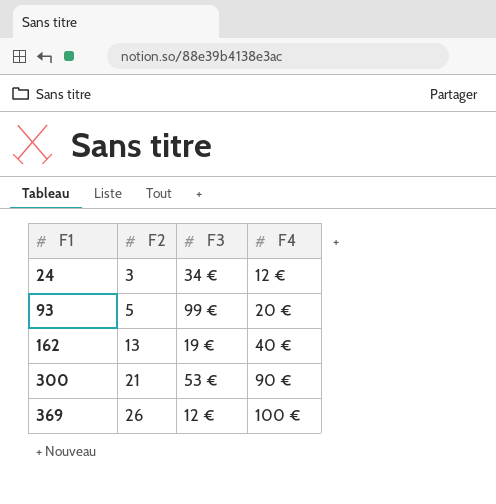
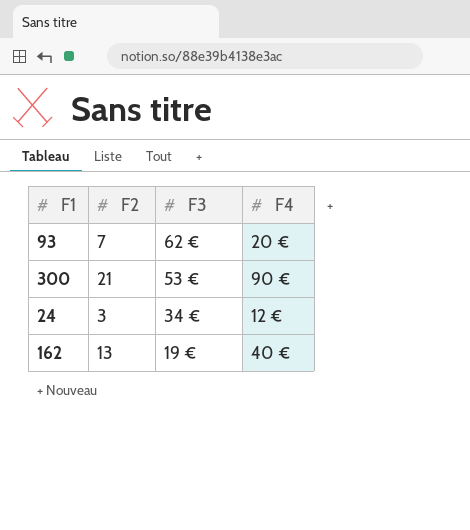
row order: F1 ascending -> F3 descending
row 369: 26 | 12 € | 100 € -> none
93 | F2: 5 -> 7
93 | F3: 99 € -> 62 €

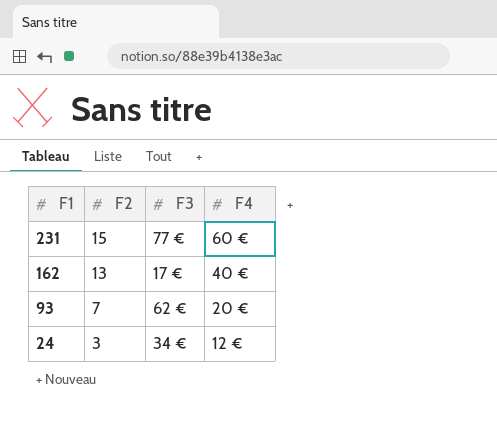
row order: F3 descending -> F1 descending
row 300: 21 | 53 € | 90 € -> none
row 231: none -> 15 | 77 € | 60 €
162 | F3: 19 € -> 17 €

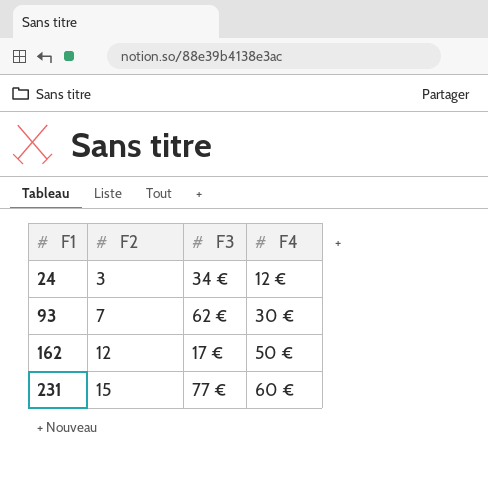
row order: F1 descending -> F1 ascending
93 | F4: 20 € -> 30 €
162 | F2: 13 -> 12
162 | F4: 40 € -> 50 €

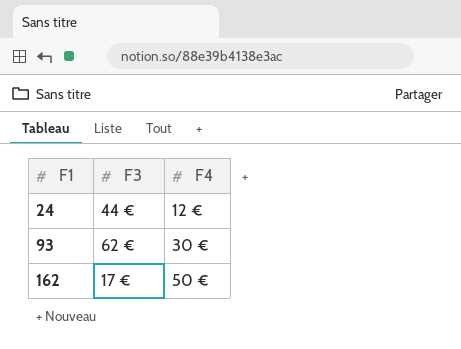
column F2 | position: 2 -> none
row 231: 15 | 77 € | 60 € -> none
24 | F3: 34 € -> 44 €

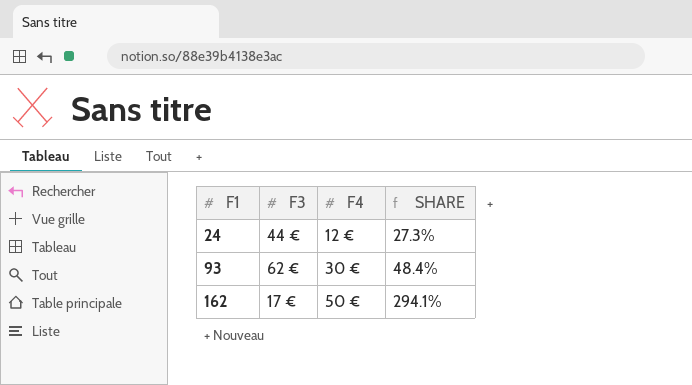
column SHARE | formula: none -> [F4] / [F3]

